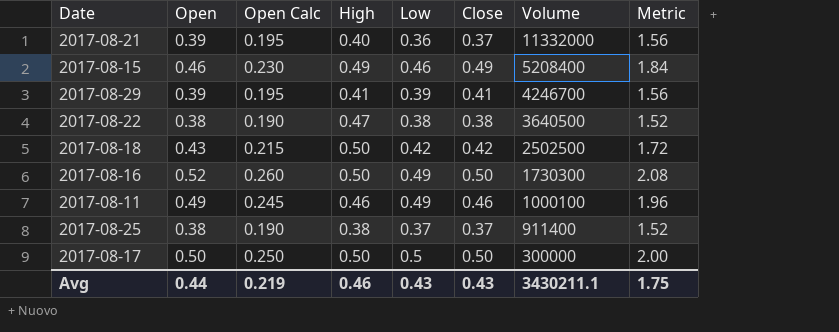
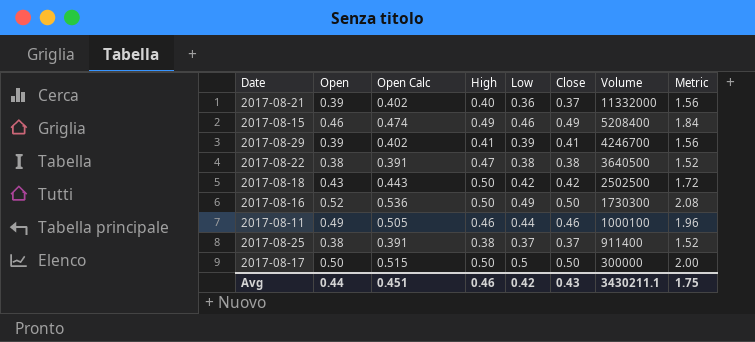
column Open Calc | formula: [Open] * 0.5 -> [Open] * 1.03
2017-08-11 | Low: 0.49 -> 0.44
Avg | Open Calc: 0.219 -> 0.451
Avg | Low: 0.43 -> 0.42

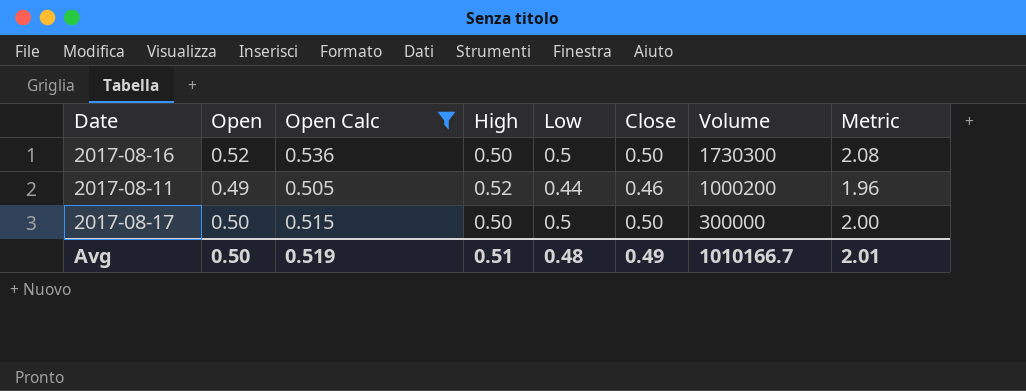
filter: none -> Open Calc >= 0.505
2017-08-16 | Low: 0.49 -> 0.5
2017-08-11 | High: 0.46 -> 0.52
2017-08-11 | Volume: 1000100 -> 1000200
Avg | Open: 0.44 -> 0.50
Avg | Open Calc: 0.451 -> 0.519
Avg | High: 0.46 -> 0.51
Avg | Low: 0.42 -> 0.48
Avg | Close: 0.43 -> 0.49
Avg | Volume: 3430211.1 -> 1010166.7
Avg | Metric: 1.75 -> 2.01

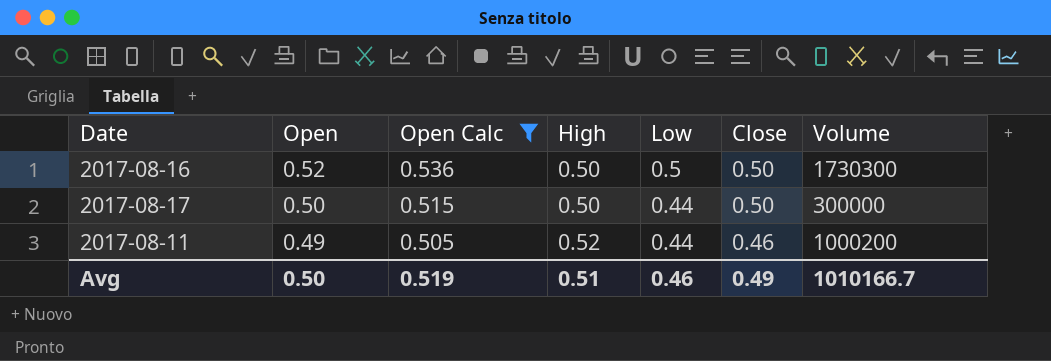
row order: Volume descending -> Open descending
column Metric | formula: [Open] * 4 -> none
2017-08-17 | Low: 0.5 -> 0.44
Avg | Low: 0.48 -> 0.46

